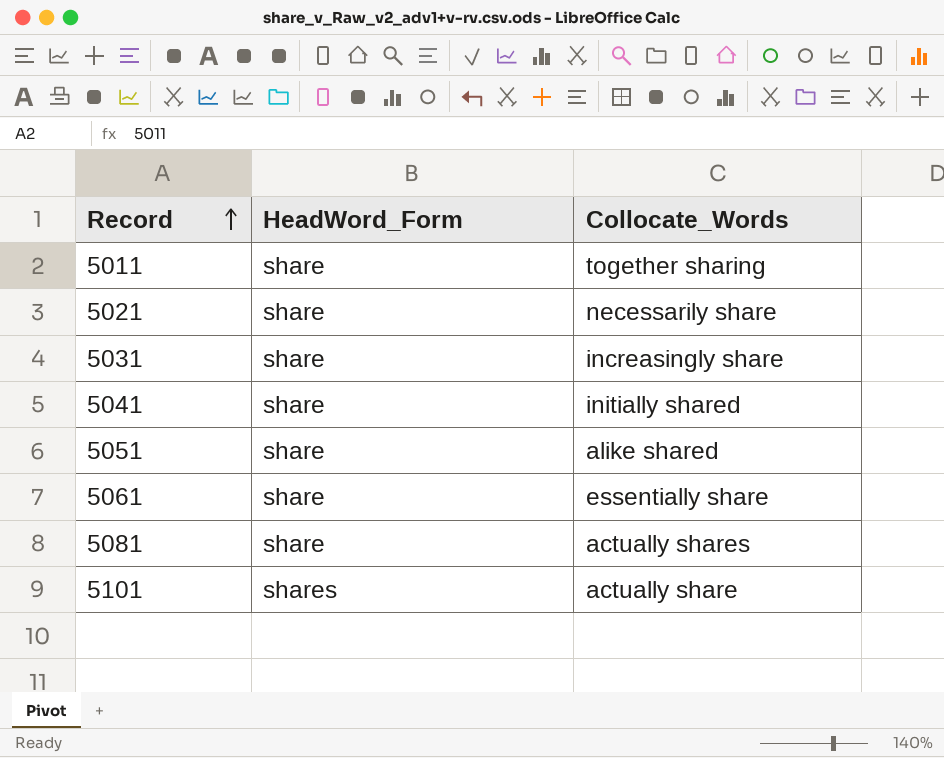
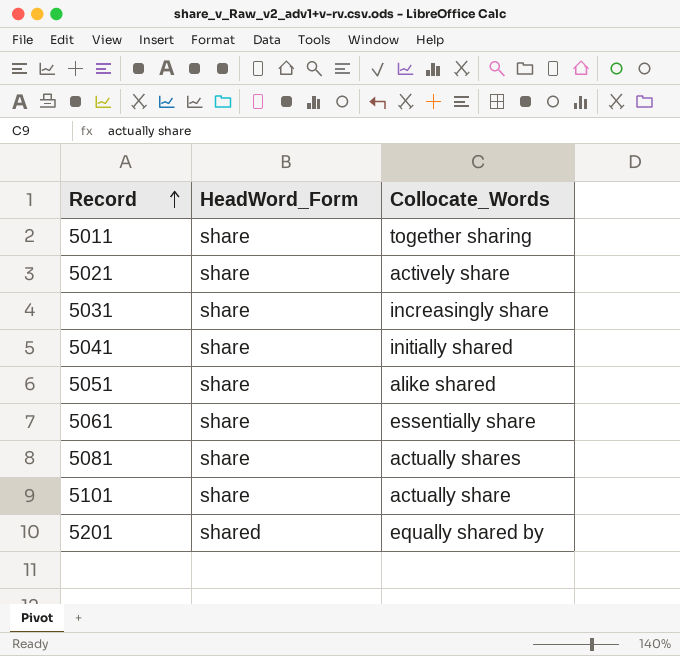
5021 | Collocate_Words: necessarily share -> actively share
5101 | HeadWord_Form: shares -> share
row 5201: none -> shared | equally shared by

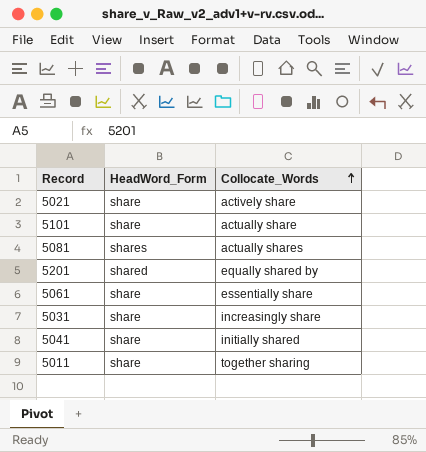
row order: Record ascending -> Collocate_Words ascending
row 5051: share | alike shared -> none
5081 | HeadWord_Form: share -> shares

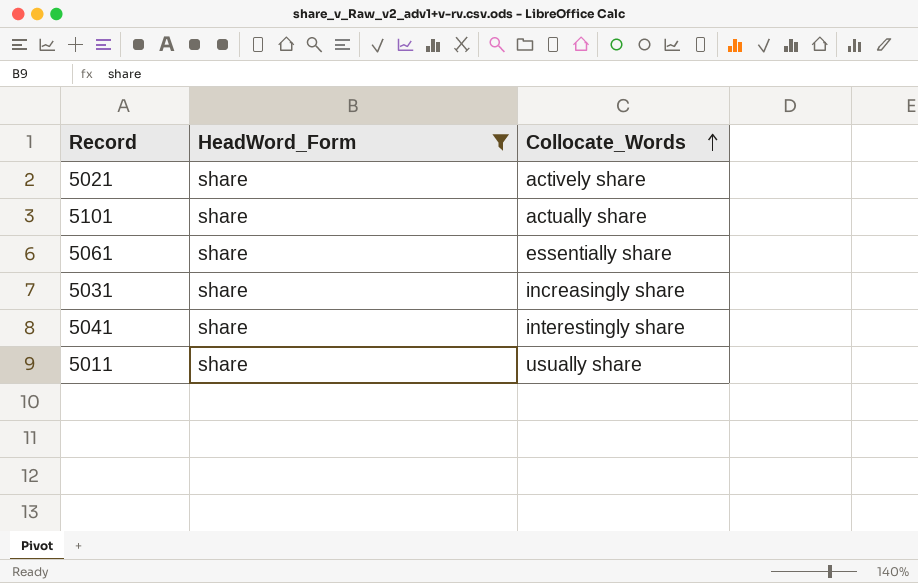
filter: none -> HeadWord_Form = share
5041 | Collocate_Words: initially shared -> interestingly share
5011 | Collocate_Words: together sharing -> usually share

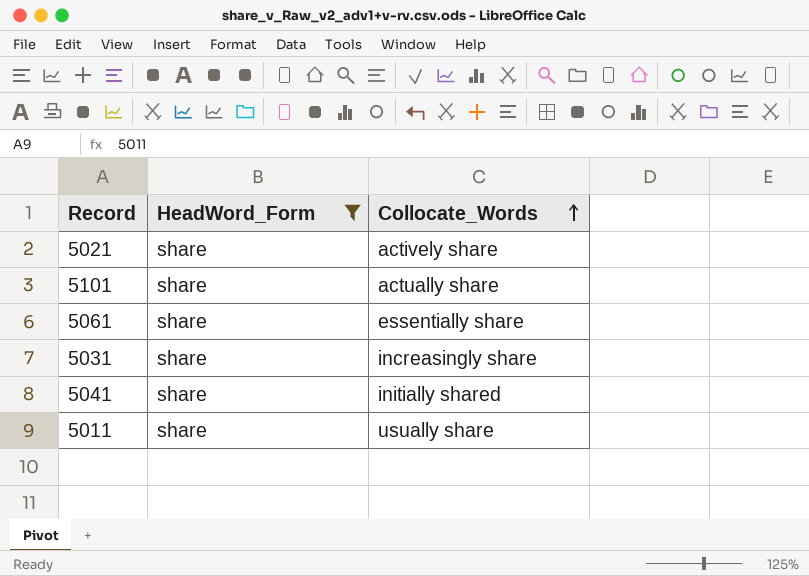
5041 | Collocate_Words: interestingly share -> initially shared

